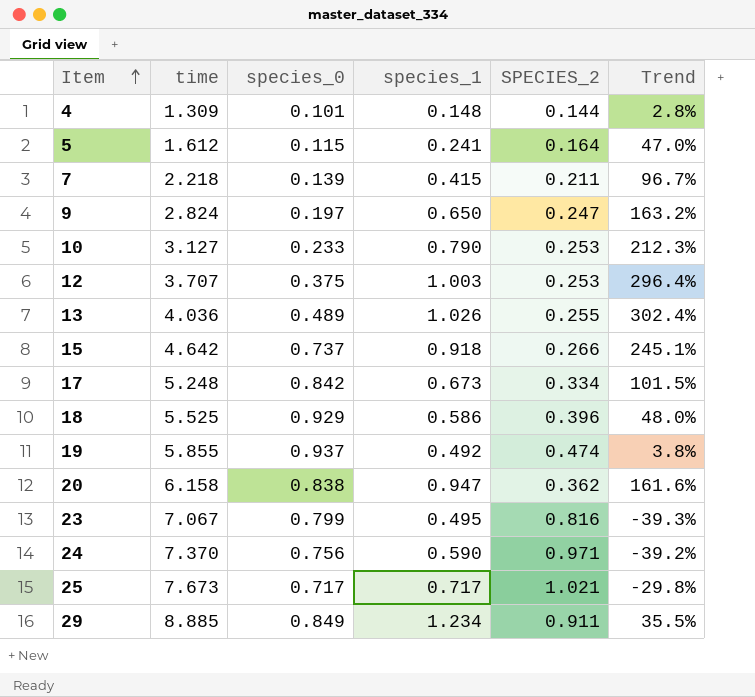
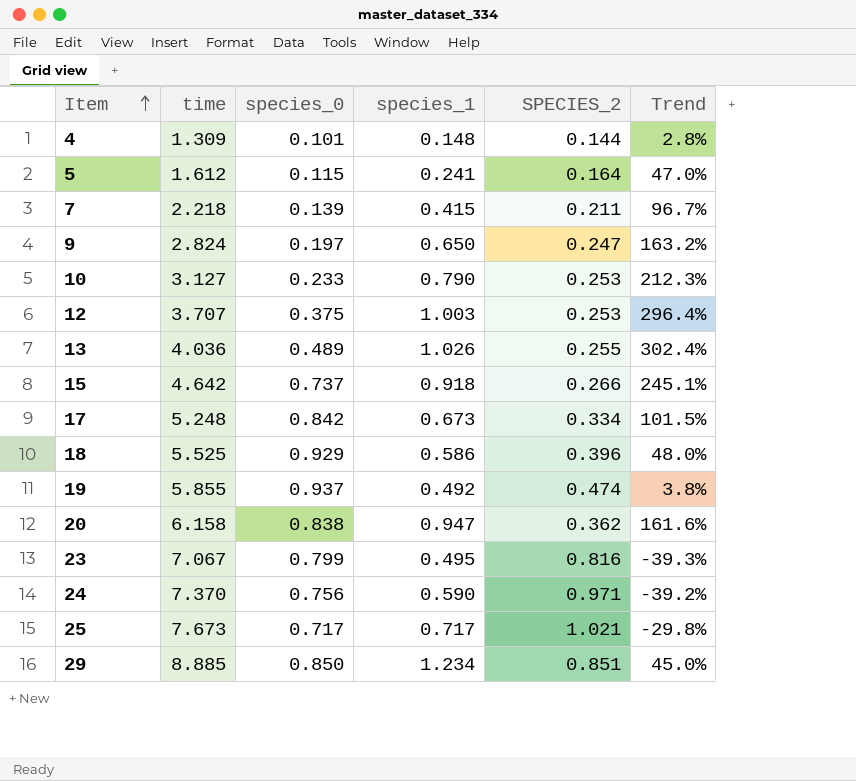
29 | species_0: 0.849 -> 0.850
29 | SPECIES_2: 0.911 -> 0.851
29 | Trend: 35.5% -> 45.0%

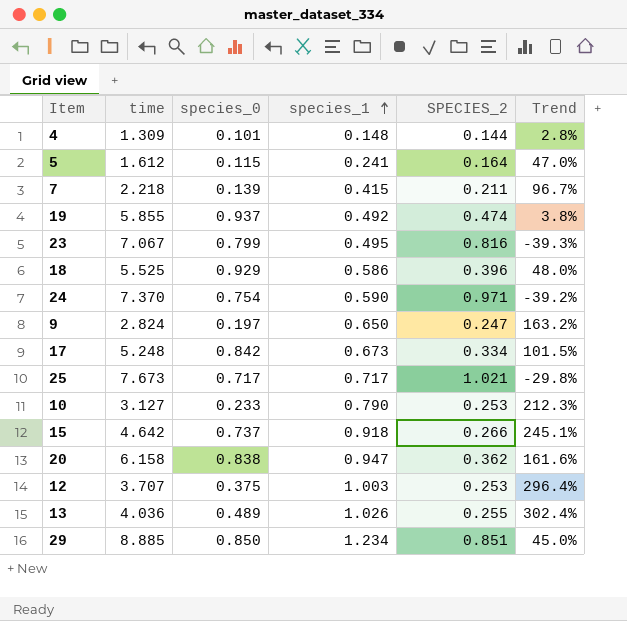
row order: Item ascending -> species_1 ascending
24 | species_0: 0.756 -> 0.754

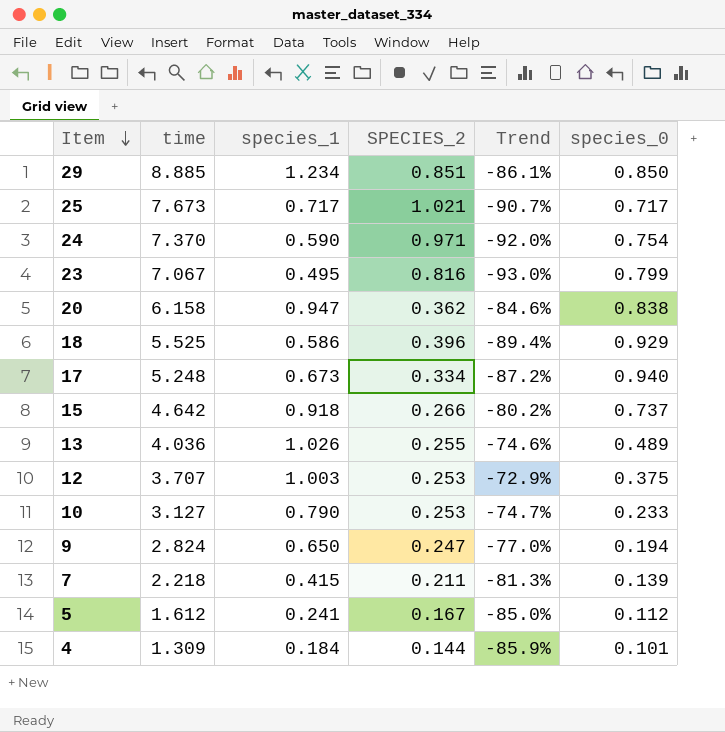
row order: species_1 ascending -> Item descending
column Trend | formula: ([species_1] - [SPECIES_2]) / [SPECIES_2] -> ([species_1] - [time]) / [time]
column species_0 | position: 3 -> 6
row 19: 5.855 | 0.937 | 0.492 | 0.474 | 3.8% -> none
17 | species_0: 0.842 -> 0.940
9 | species_0: 0.197 -> 0.194
5 | SPECIES_2: 0.164 -> 0.167
5 | species_0: 0.115 -> 0.112
4 | species_1: 0.148 -> 0.184

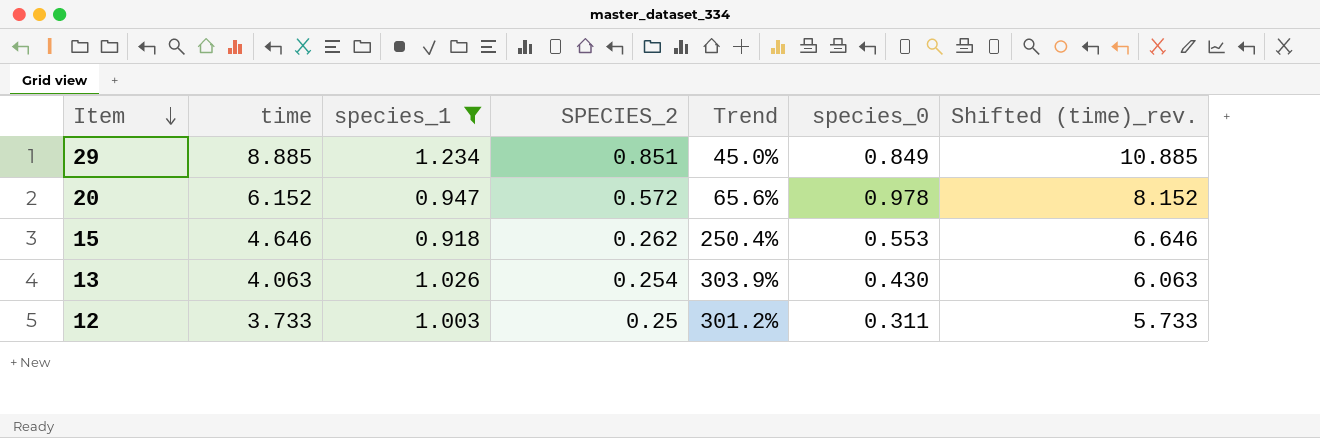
filter: none -> species_1 >= 0.918
column Trend | formula: ([species_1] - [time]) / [time] -> ([species_1] - [SPECIES_2]) / [SPECIES_2]
column Shifted (time)_rev. | formula: none -> [time] + 2
29 | species_0: 0.850 -> 0.849
20 | time: 6.158 -> 6.152
20 | SPECIES_2: 0.362 -> 0.572
20 | species_0: 0.838 -> 0.978
15 | time: 4.642 -> 4.646
15 | SPECIES_2: 0.266 -> 0.262
15 | species_0: 0.737 -> 0.553
13 | time: 4.036 -> 4.063
13 | SPECIES_2: 0.255 -> 0.254
13 | species_0: 0.489 -> 0.430
12 | time: 3.707 -> 3.733
12 | SPECIES_2: 0.253 -> 0.25
12 | species_0: 0.375 -> 0.311

